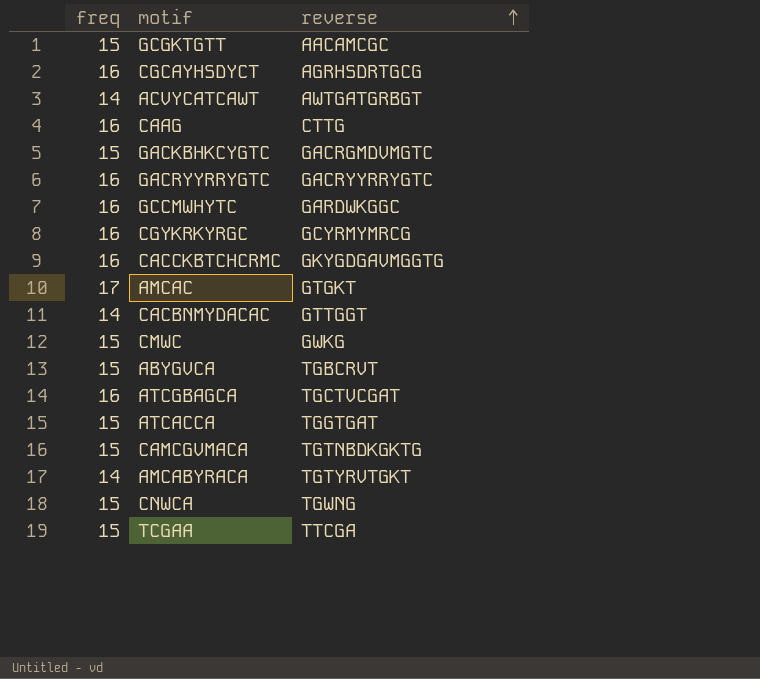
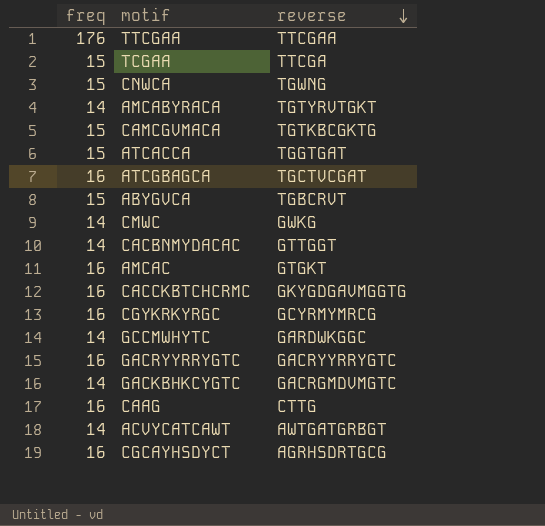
row order: reverse ascending -> reverse descending
row GCGKTGTT: 15 | AACAMCGC -> none
row TTCGAA: none -> 176 | TTCGAA
CAMCGVMACA | reverse: TGTNBDKGKTG -> TGTKBCGKTG
CMWC | freq: 15 -> 14
AMCAC | freq: 17 -> 16
GCCMWHYTC | freq: 16 -> 14
GACKBHKCYGTC | freq: 15 -> 14

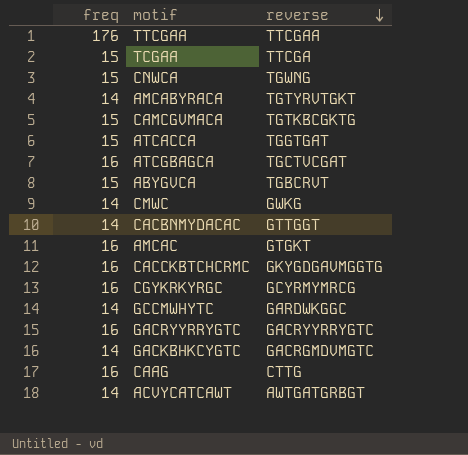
row CGCAYHSDYCT: 16 | AGRHSDRTGCG -> none

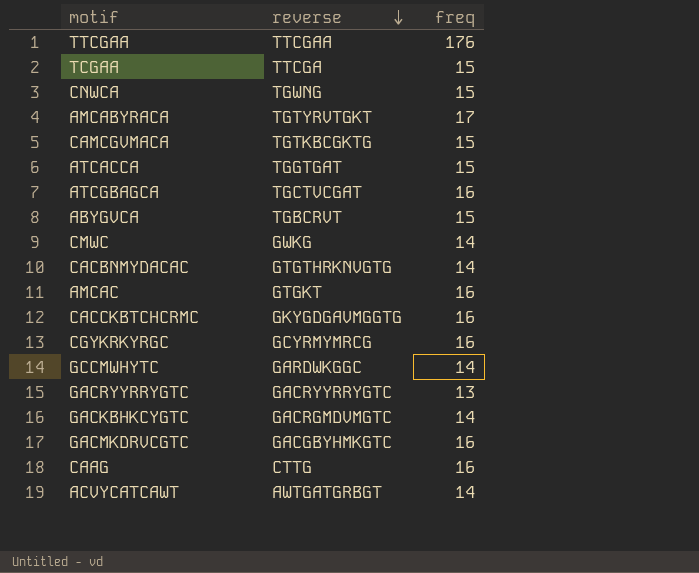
column freq | position: 1 -> 3
AMCABYRACA | freq: 14 -> 17
CACBNMYDACAC | reverse: GTTGGT -> GTGTHRKNVGTG
GACRYYRRYGTC | freq: 16 -> 13
row GACMKDRVCGTC: none -> GACGBYHMKGTC | 16

